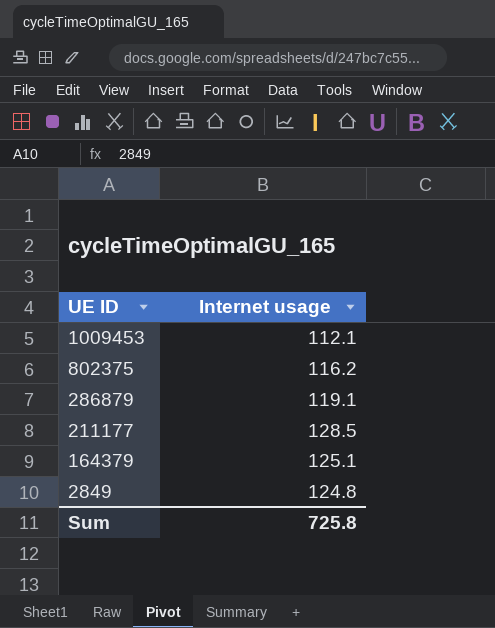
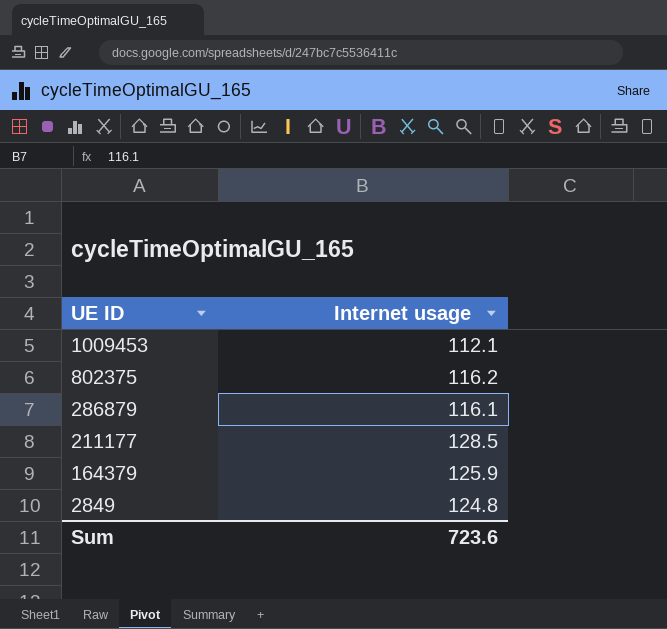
286879 | Internet usage: 119.1 -> 116.1
164379 | Internet usage: 125.1 -> 125.9
Sum | Internet usage: 725.8 -> 723.6

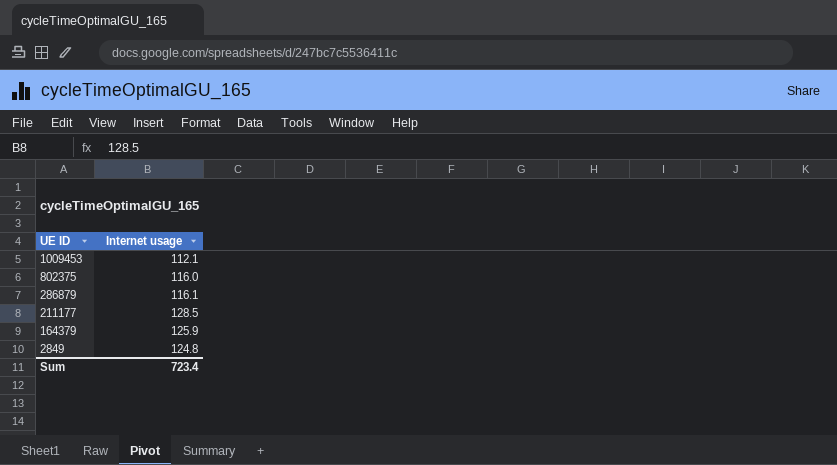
802375 | Internet usage: 116.2 -> 116.0
Sum | Internet usage: 723.6 -> 723.4

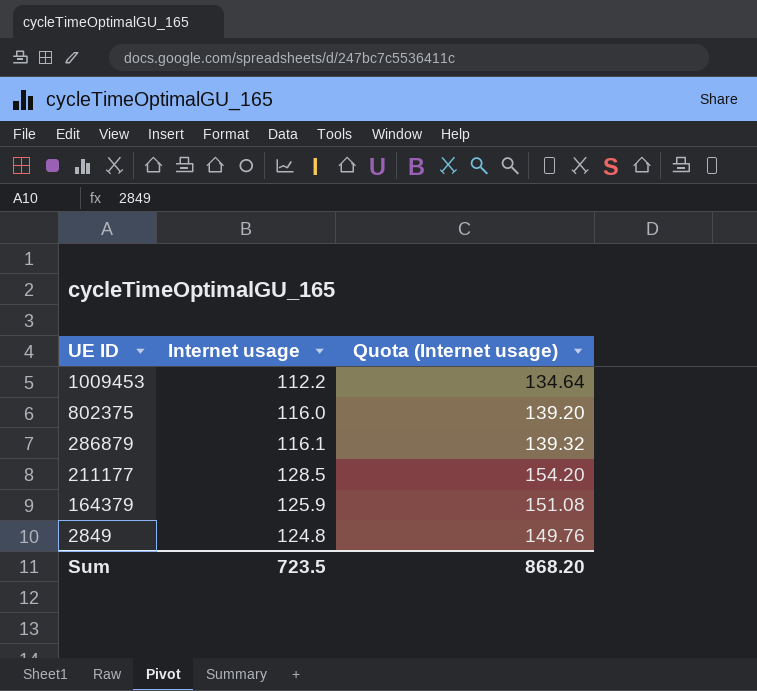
column Quota (Internet usage) | formula: none -> [Internet usage] * 1.2
1009453 | Internet usage: 112.1 -> 112.2
Sum | Internet usage: 723.4 -> 723.5

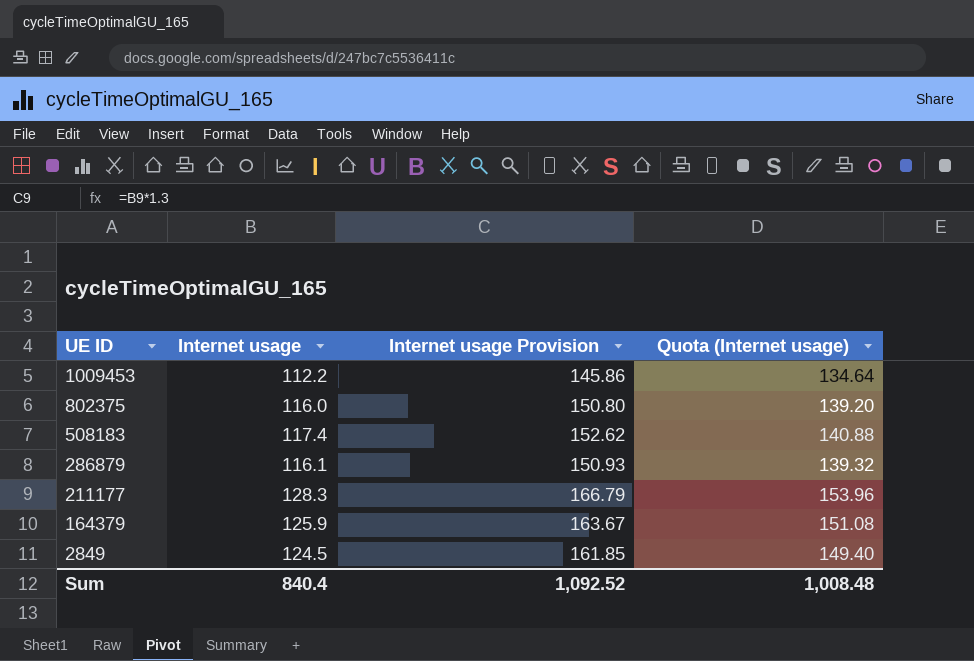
column Internet usage Provision | formula: none -> [Internet usage] * 1.3
row 508183: none -> 117.4 | 152.62 | 140.88
211177 | Internet usage: 128.5 -> 128.3
211177 | Quota (Internet usage): 154.20 -> 153.96
2849 | Internet usage: 124.8 -> 124.5
2849 | Quota (Internet usage): 149.76 -> 149.40
Sum | Internet usage: 723.5 -> 840.4
Sum | Quota (Internet usage): 868.20 -> 1,008.48

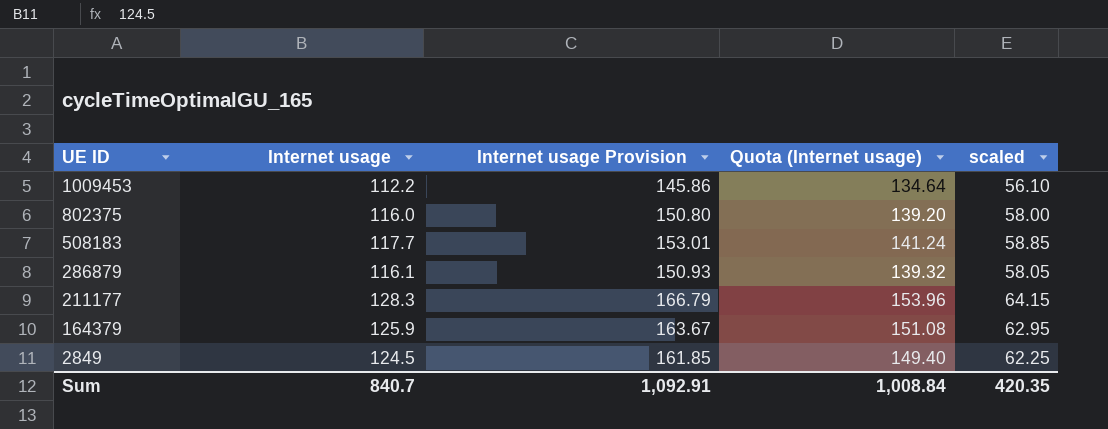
column scaled | formula: none -> [Internet usage] * 0.5
508183 | Internet usage: 117.4 -> 117.7
508183 | Internet usage Provision: 152.62 -> 153.01
508183 | Quota (Internet usage): 140.88 -> 141.24
Sum | Internet usage: 840.4 -> 840.7
Sum | Internet usage Provision: 1,092.52 -> 1,092.91
Sum | Quota (Internet usage): 1,008.48 -> 1,008.84

